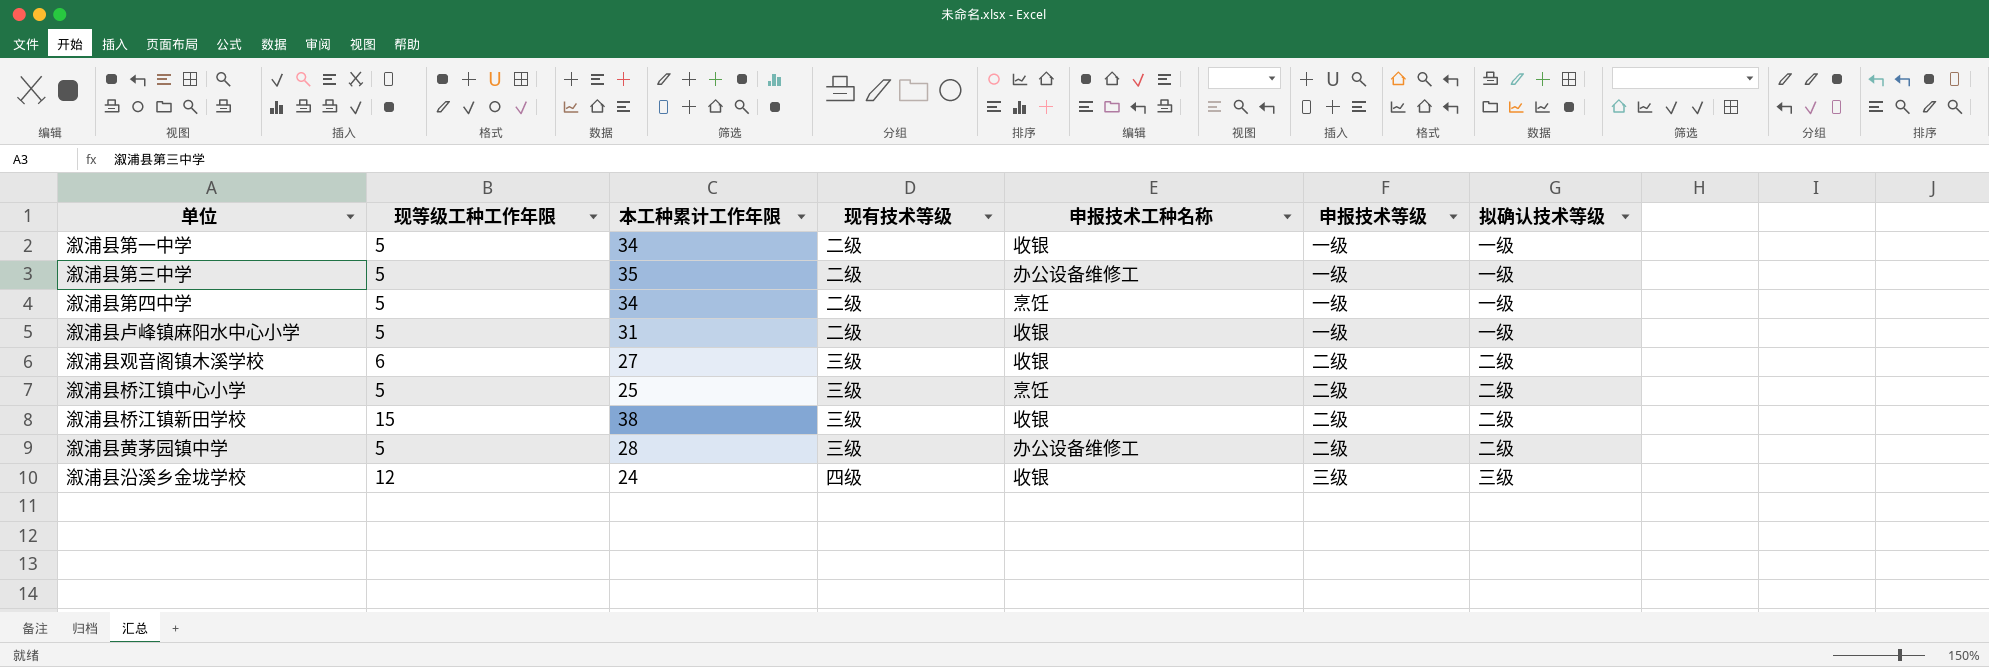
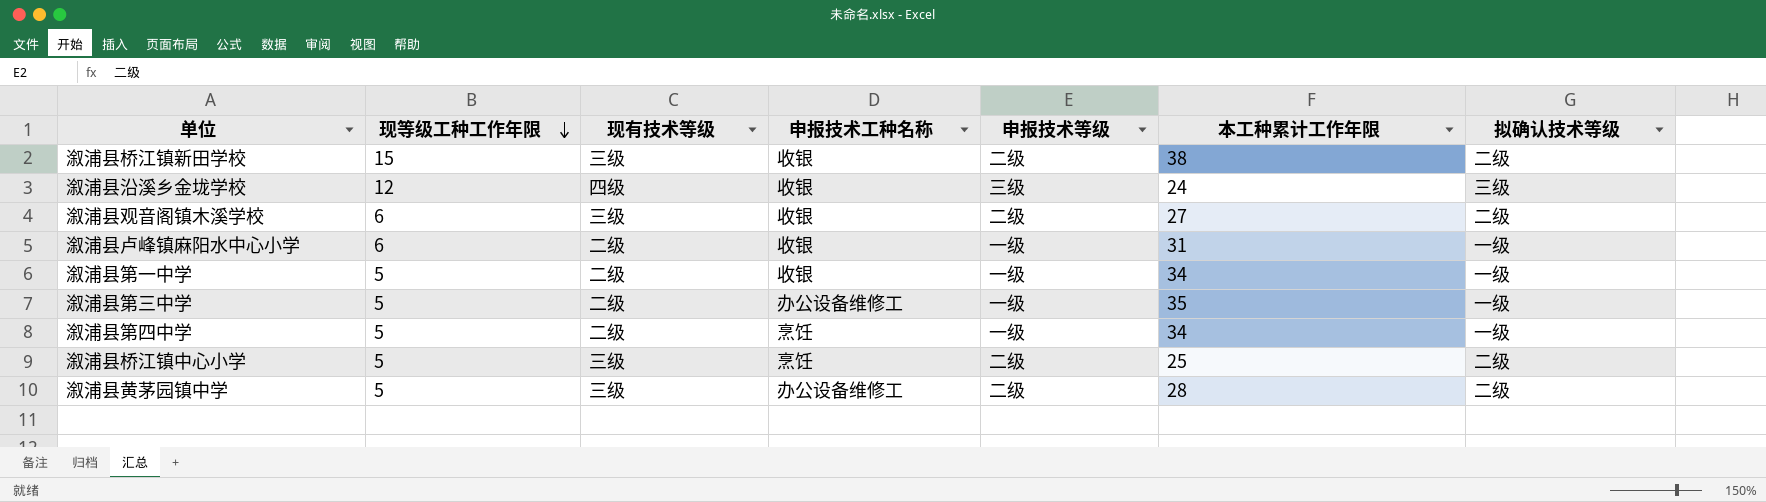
row order: none -> 现等级工种工作年限 descending
column 本工种累计工作年限 | position: 3 -> 6
溆浦县卢峰镇麻阳水中心小学 | 现等级工种工作年限: 5 -> 6

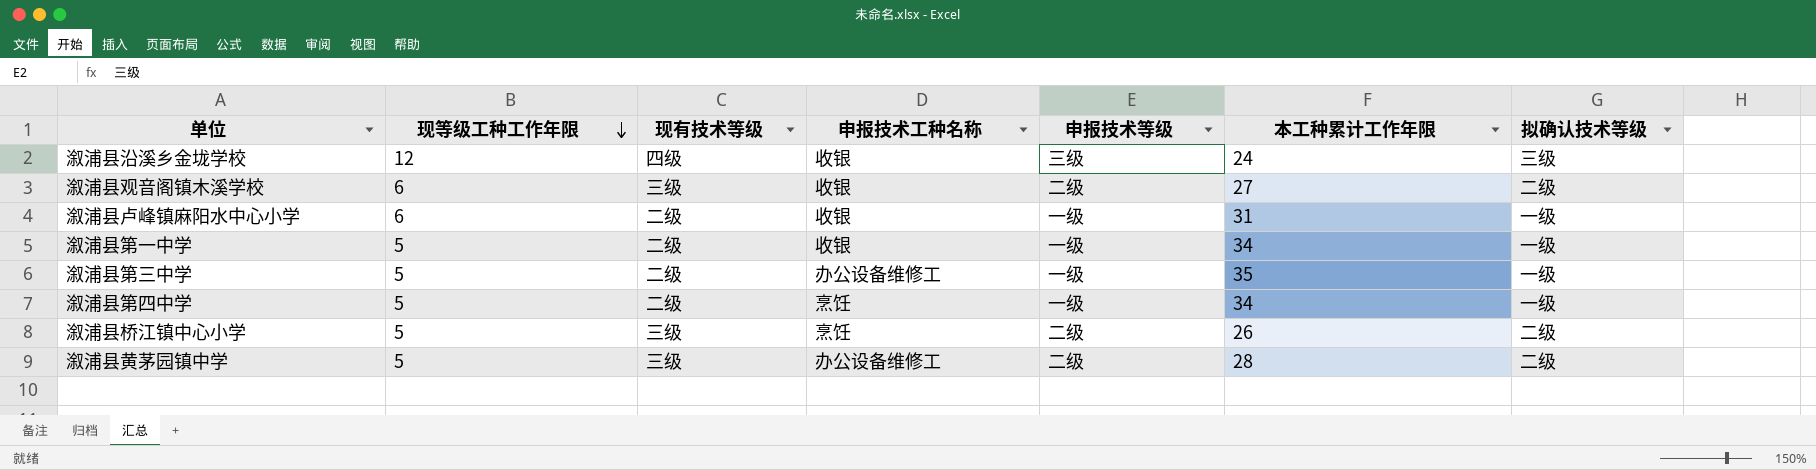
row 溆浦县桥江镇新田学校: 15 | 三级 | 收银 | 二级 | 38 | 二级 -> none
溆浦县桥江镇中心小学 | 本工种累计工作年限: 25 -> 26

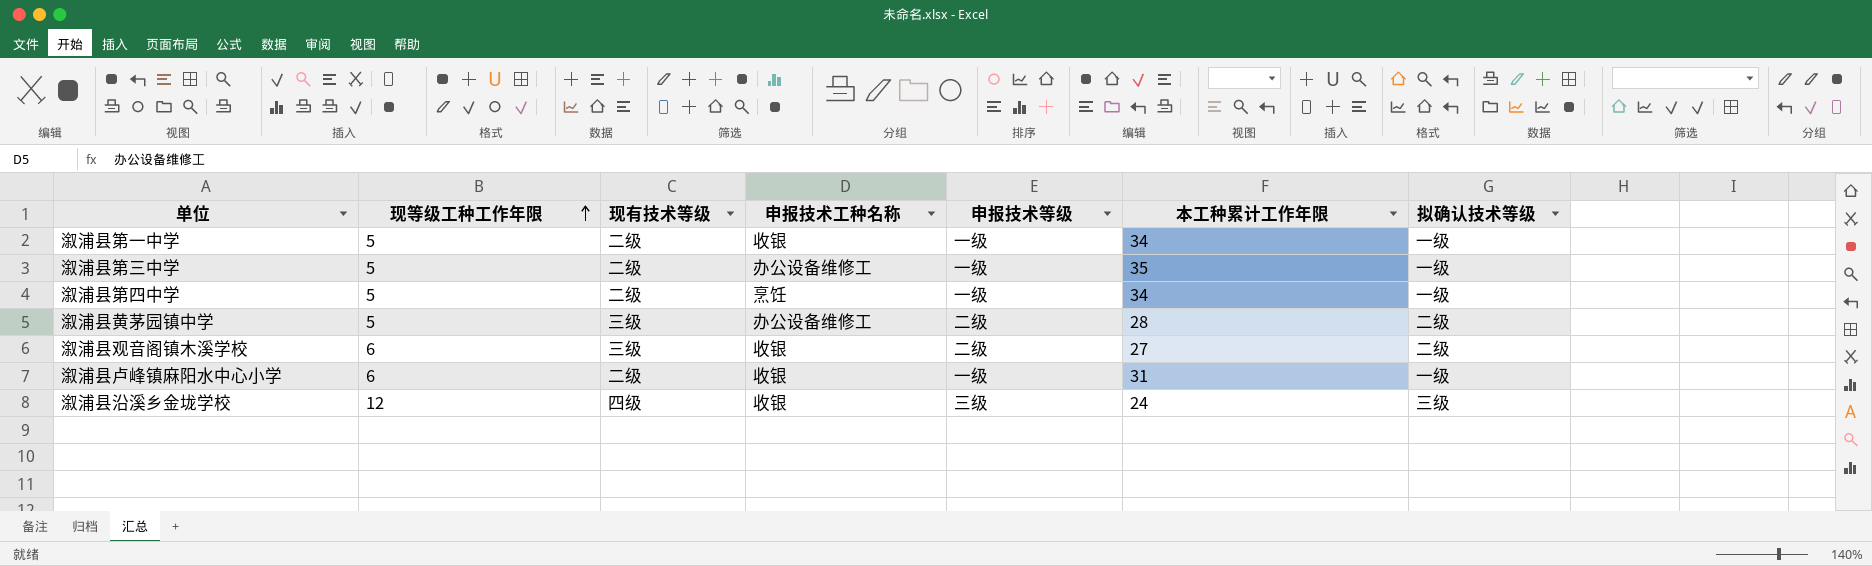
row order: 现等级工种工作年限 descending -> 现等级工种工作年限 ascending
row 溆浦县桥江镇中心小学: 5 | 三级 | 烹饪 | 二级 | 26 | 二级 -> none

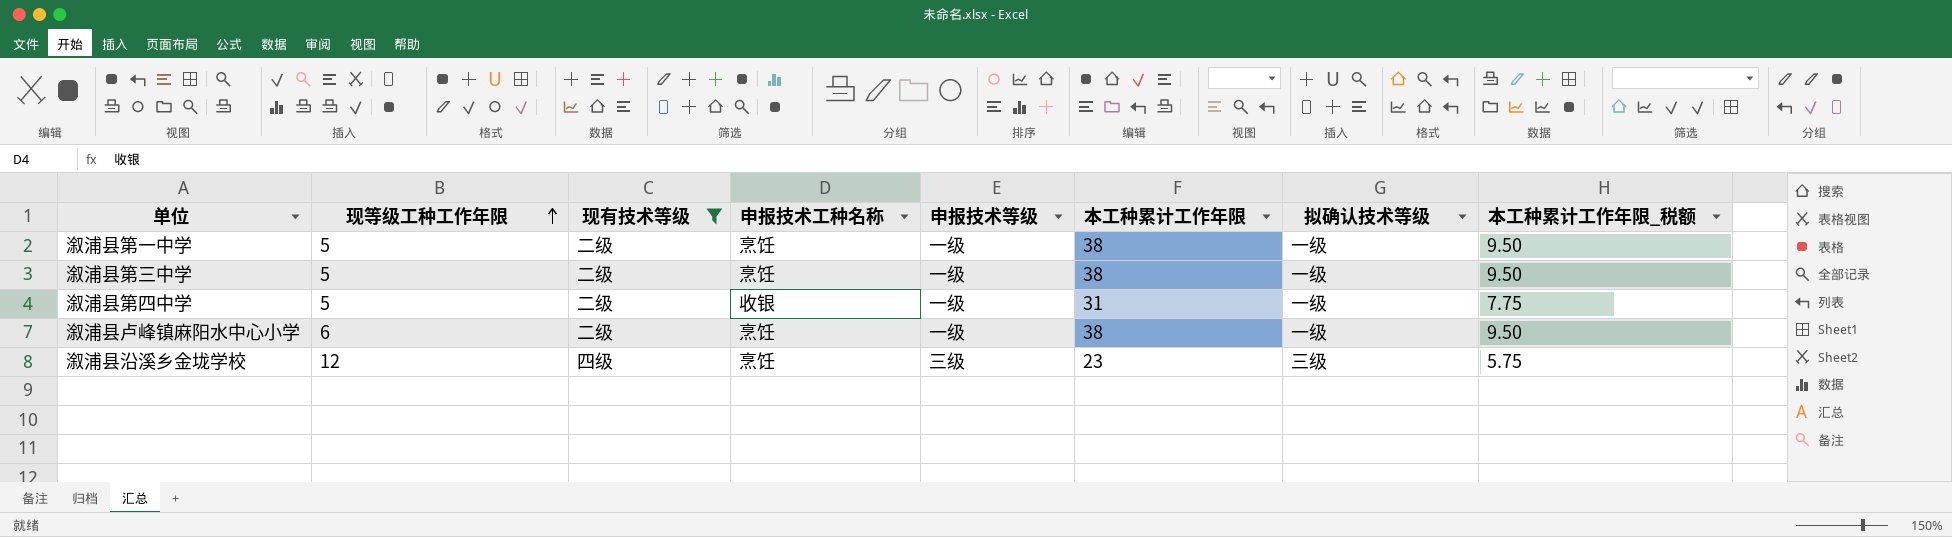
filter: none -> 现有技术等级 != 三级
column 本工种累计工作年限_税额 | formula: none -> [本工种累计工作年限] * 0.25
溆浦县第一中学 | 申报技术工种名称: 收银 -> 烹饪
溆浦县第一中学 | 本工种累计工作年限: 34 -> 38
溆浦县第三中学 | 申报技术工种名称: 办公设备维修工 -> 烹饪
溆浦县第三中学 | 本工种累计工作年限: 35 -> 38
溆浦县第四中学 | 申报技术工种名称: 烹饪 -> 收银
溆浦县第四中学 | 本工种累计工作年限: 34 -> 31
溆浦县卢峰镇麻阳水中心小学 | 申报技术工种名称: 收银 -> 烹饪
溆浦县卢峰镇麻阳水中心小学 | 本工种累计工作年限: 31 -> 38
溆浦县沿溪乡金垅学校 | 申报技术工种名称: 收银 -> 烹饪
溆浦县沿溪乡金垅学校 | 本工种累计工作年限: 24 -> 23

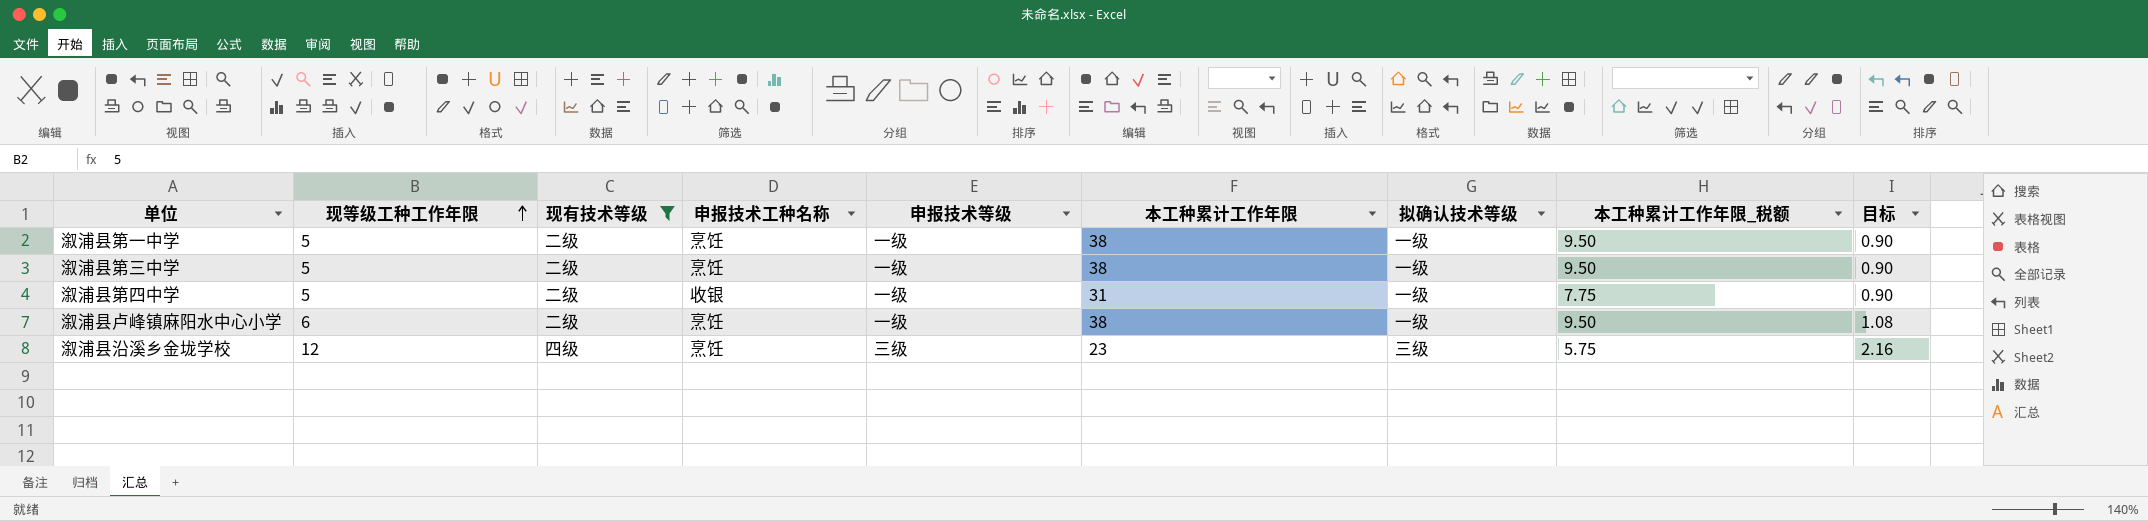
column 目标 | formula: none -> [现等级工种工作年限] * 0.18

